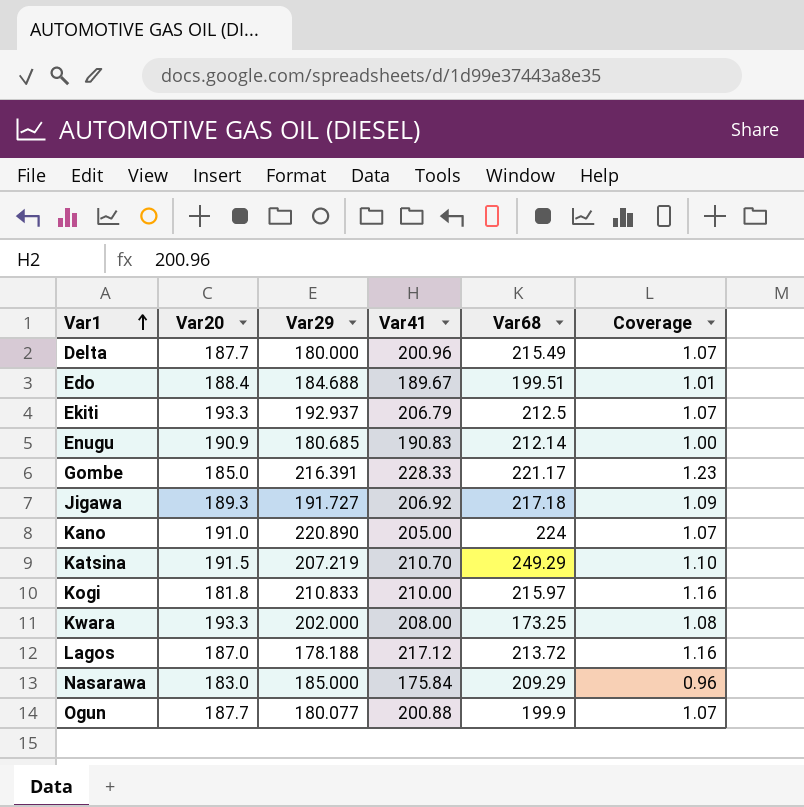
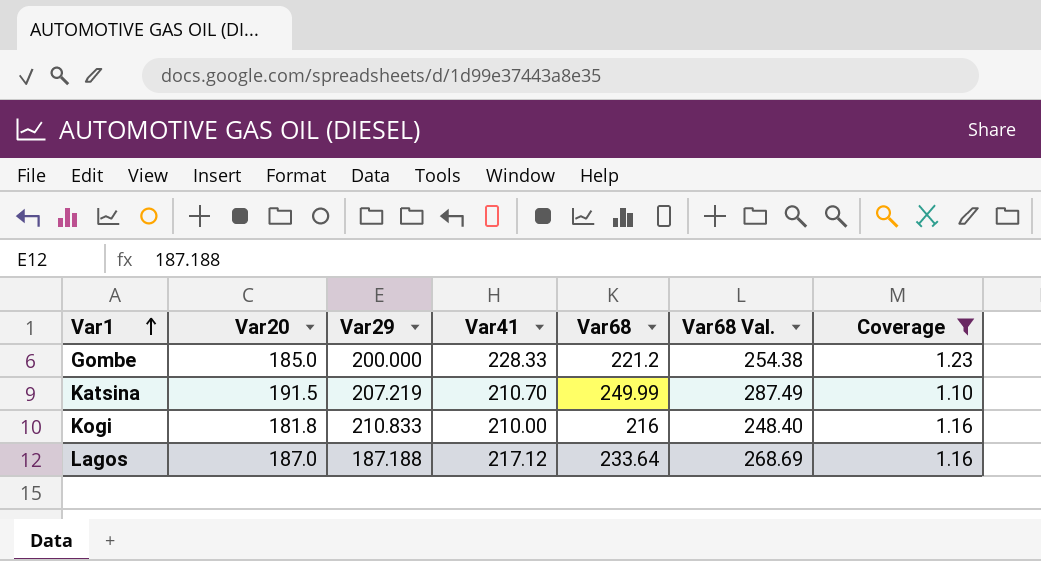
filter: none -> Coverage >= 1.10
column Var68 Val. | formula: none -> [Var68] * 1.15
Gombe | Var29: 216.391 -> 200.000
Gombe | Var68: 221.17 -> 221.2
Katsina | Var68: 249.29 -> 249.99
Kogi | Var68: 215.97 -> 216
Lagos | Var29: 178.188 -> 187.188
Lagos | Var68: 213.72 -> 233.64

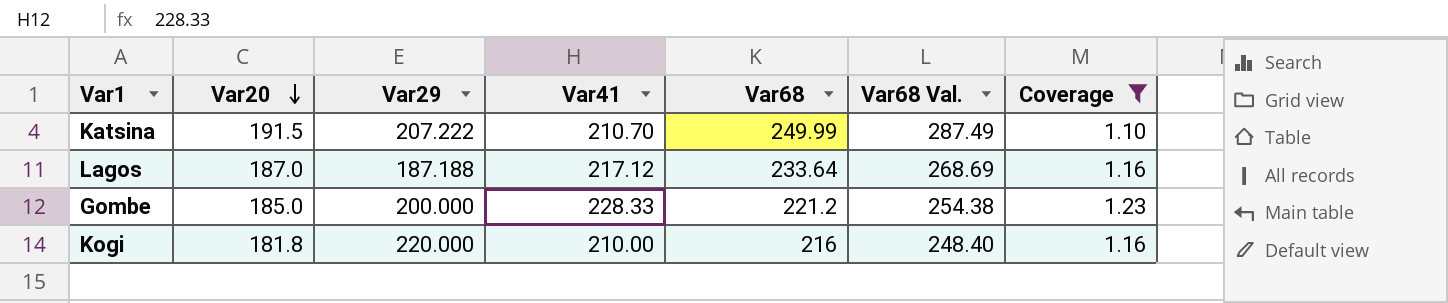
row order: Var1 ascending -> Var20 descending
Katsina | Var29: 207.219 -> 207.222
Kogi | Var29: 210.833 -> 220.000

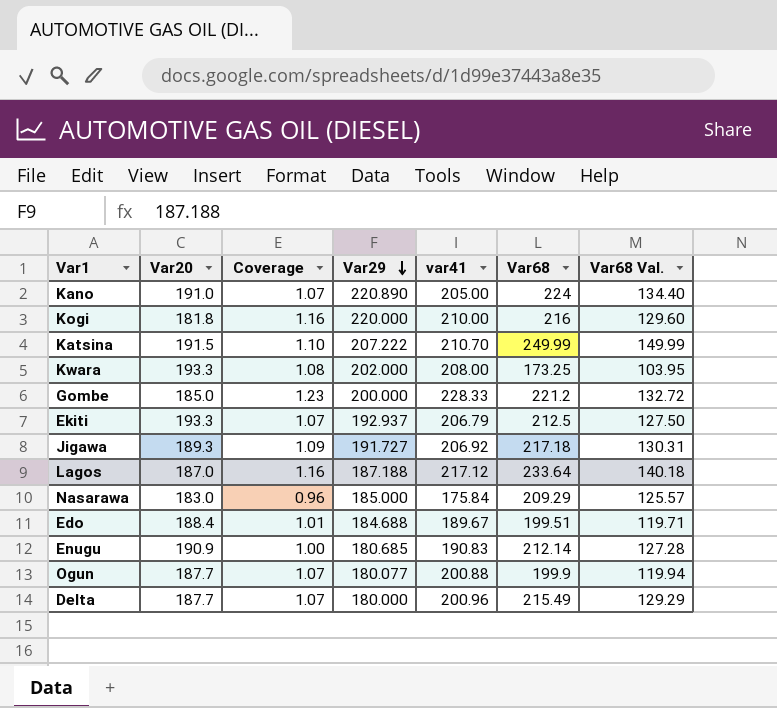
filter: Coverage >= 1.10 -> none
row order: Var20 descending -> Var29 descending
column Coverage | position: 7 -> 3
column name: Var41 -> var41
column Var68 Val. | formula: [Var68] * 1.15 -> [Var68] * 0.6

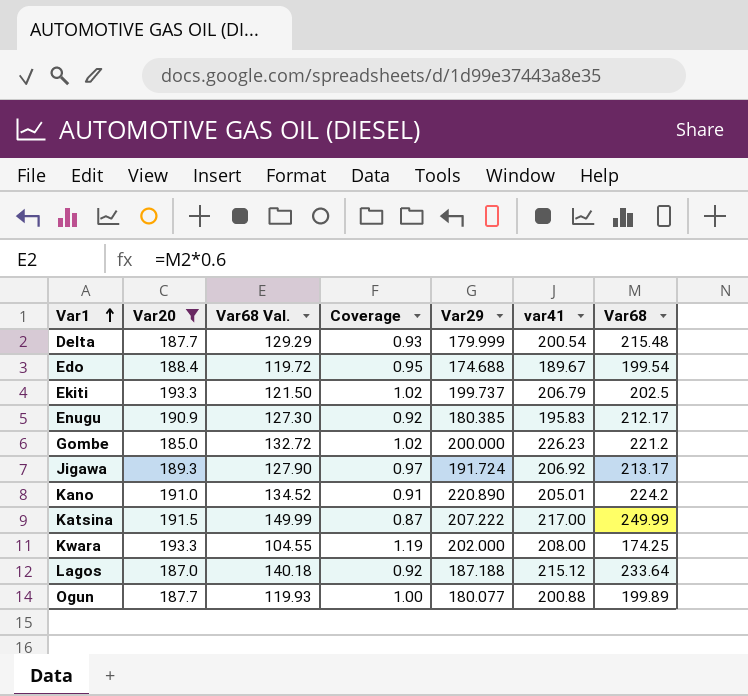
filter: none -> Var20 >= 185.0
row order: Var29 descending -> Var1 ascending
column Var68 Val. | position: 7 -> 3
column Coverage | formula: [var41] / [Var20] -> [var41] / [Var68]
Delta | Var29: 180.000 -> 179.999
Delta | var41: 200.96 -> 200.54
Delta | Var68: 215.49 -> 215.48
Edo | Var68 Val.: 119.71 -> 119.72
Edo | Var29: 184.688 -> 174.688
Edo | Var68: 199.51 -> 199.54
Ekiti | Var68 Val.: 127.50 -> 121.50
Ekiti | Var29: 192.937 -> 199.737
Ekiti | Var68: 212.5 -> 202.5
Enugu | Var68 Val.: 127.28 -> 127.30
Enugu | Var29: 180.685 -> 180.385
Enugu | var41: 190.83 -> 195.83
Enugu | Var68: 212.14 -> 212.17
Gombe | var41: 228.33 -> 226.23
Jigawa | Var68 Val.: 130.31 -> 127.90
Jigawa | Var29: 191.727 -> 191.724
Jigawa | Var68: 217.18 -> 213.17
Kano | Var68 Val.: 134.40 -> 134.52
Kano | var41: 205.00 -> 205.01
Kano | Var68: 224 -> 224.2
Katsina | var41: 210.70 -> 217.00
Kwara | Var68 Val.: 103.95 -> 104.55
Kwara | Var68: 173.25 -> 174.25
Lagos | var41: 217.12 -> 215.12
Ogun | Var68 Val.: 119.94 -> 119.93
Ogun | Var68: 199.9 -> 199.89

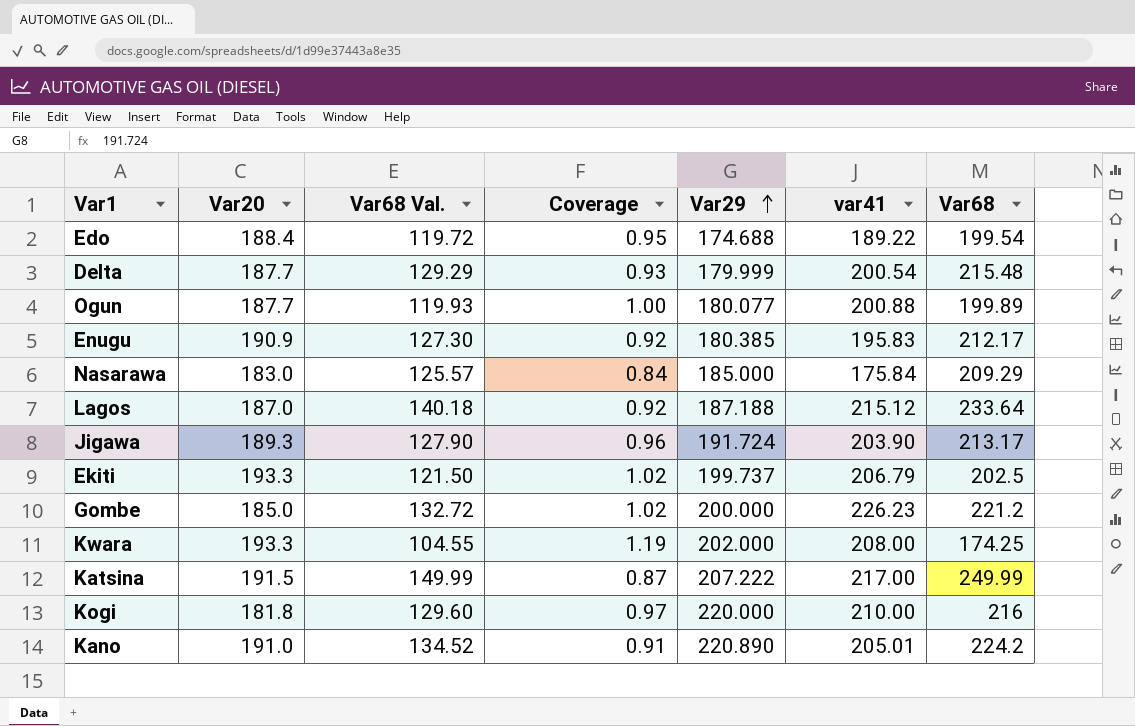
filter: Var20 >= 185.0 -> none
row order: Var1 ascending -> Var29 ascending
Edo | var41: 189.67 -> 189.22
Jigawa | Coverage: 0.97 -> 0.96
Jigawa | var41: 206.92 -> 203.90

